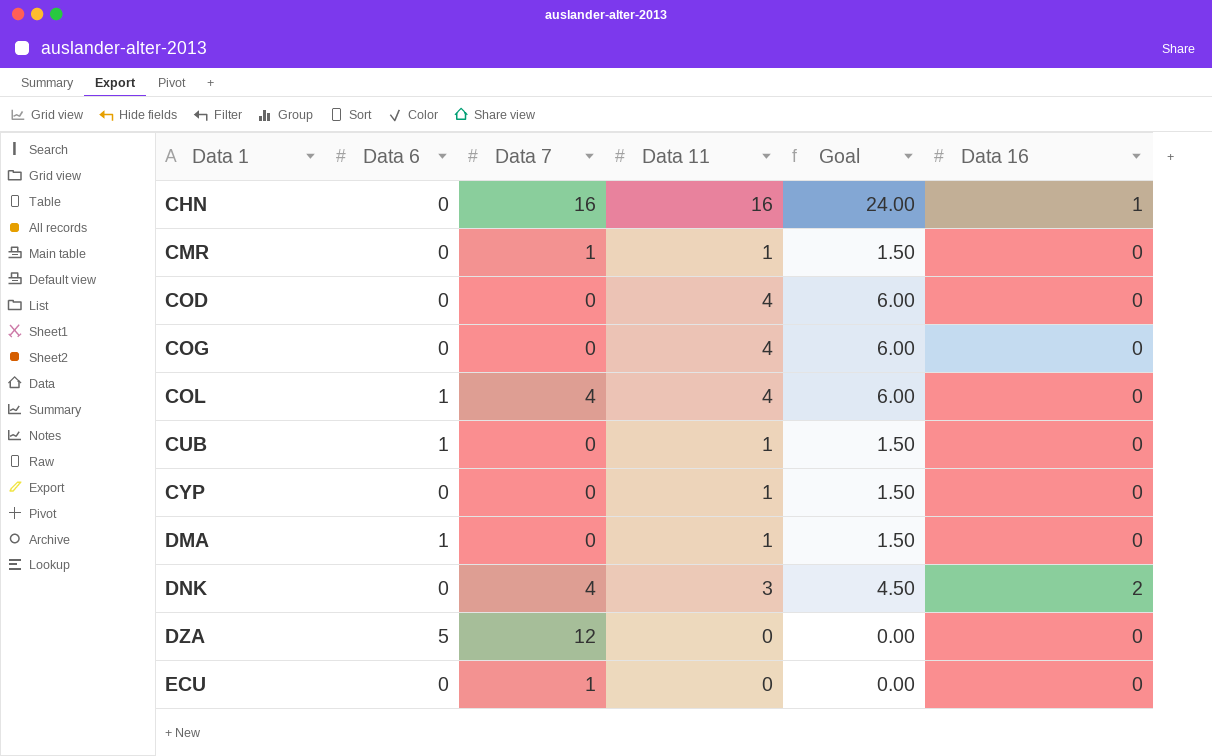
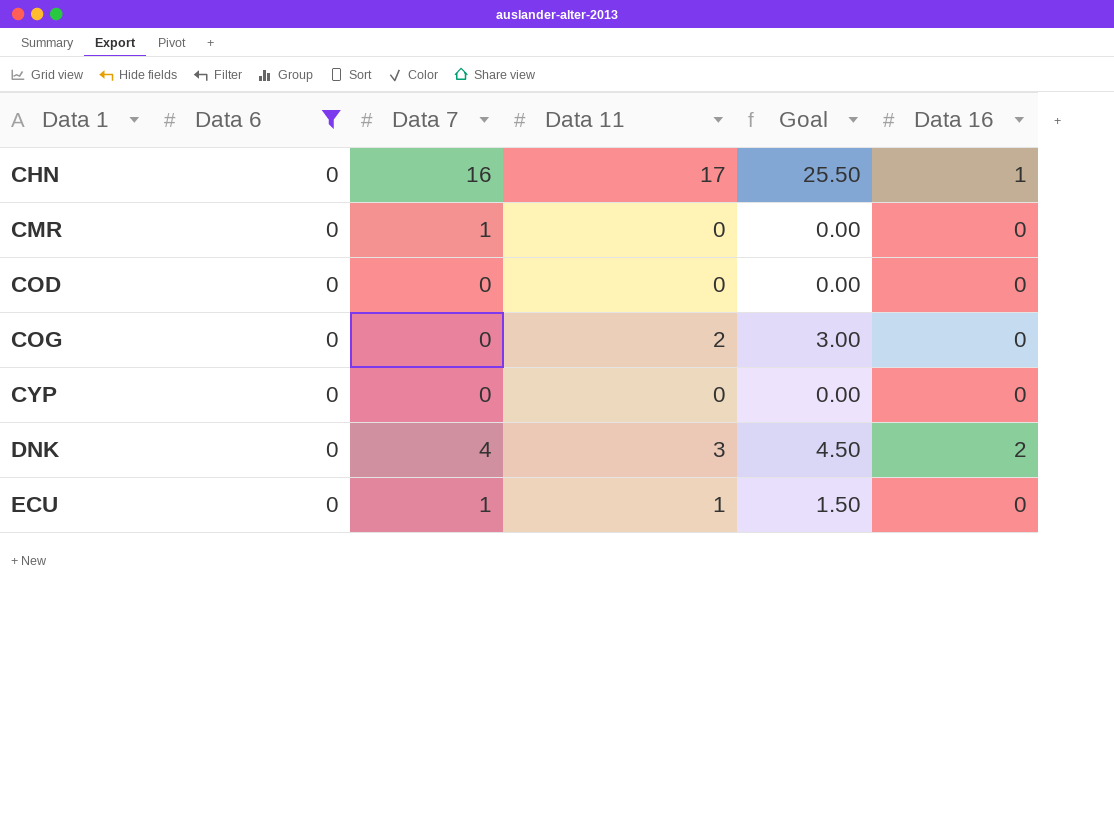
filter: none -> Data 6 = 0
CHN | Data 11: 16 -> 17
CHN | Goal: 24.00 -> 25.50
CMR | Data 11: 1 -> 0
CMR | Goal: 1.50 -> 0.00
COD | Data 11: 4 -> 0
COD | Goal: 6.00 -> 0.00
COG | Data 11: 4 -> 2
COG | Goal: 6.00 -> 3.00
CYP | Data 11: 1 -> 0
CYP | Goal: 1.50 -> 0.00
ECU | Data 11: 0 -> 1
ECU | Goal: 0.00 -> 1.50

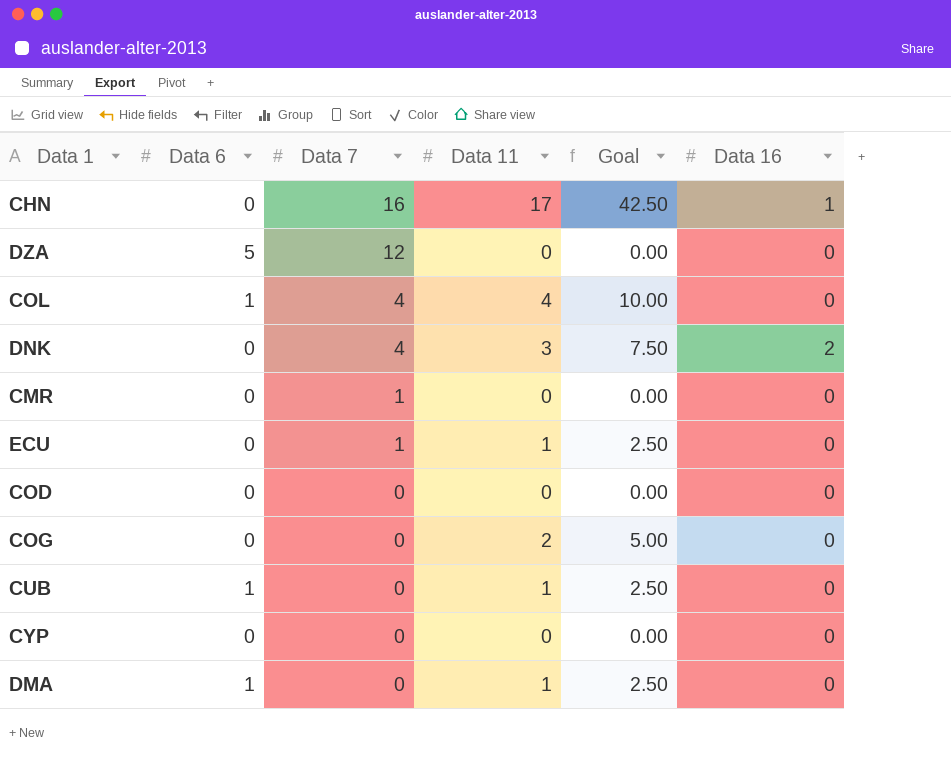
filter: Data 6 = 0 -> none
row order: Data 1 ascending -> Data 7 descending
column Goal | formula: [Data 11] * 1.5 -> [Data 11] * 2.5

